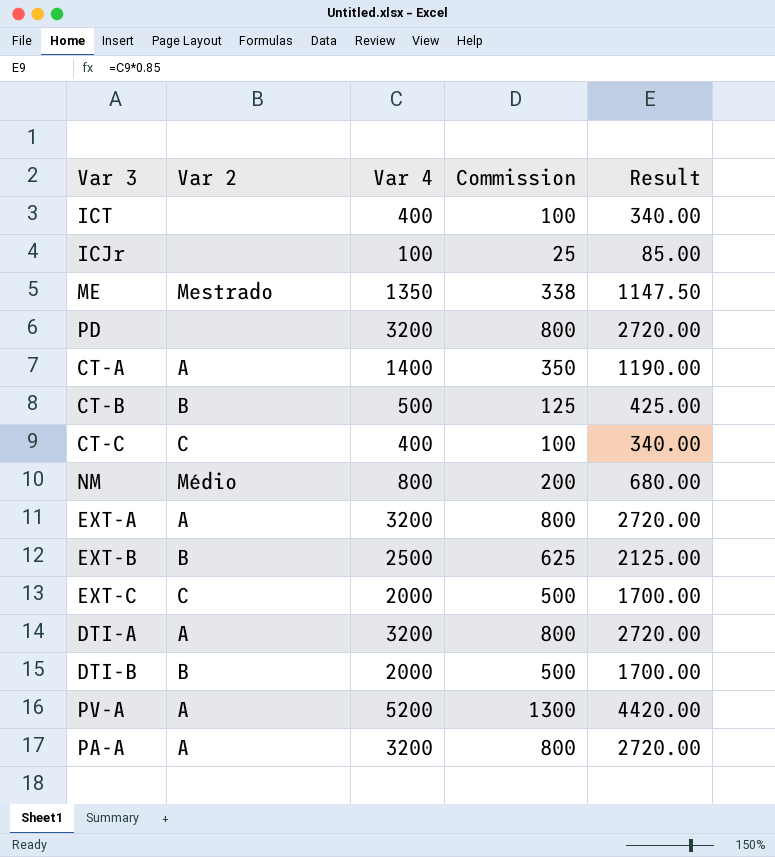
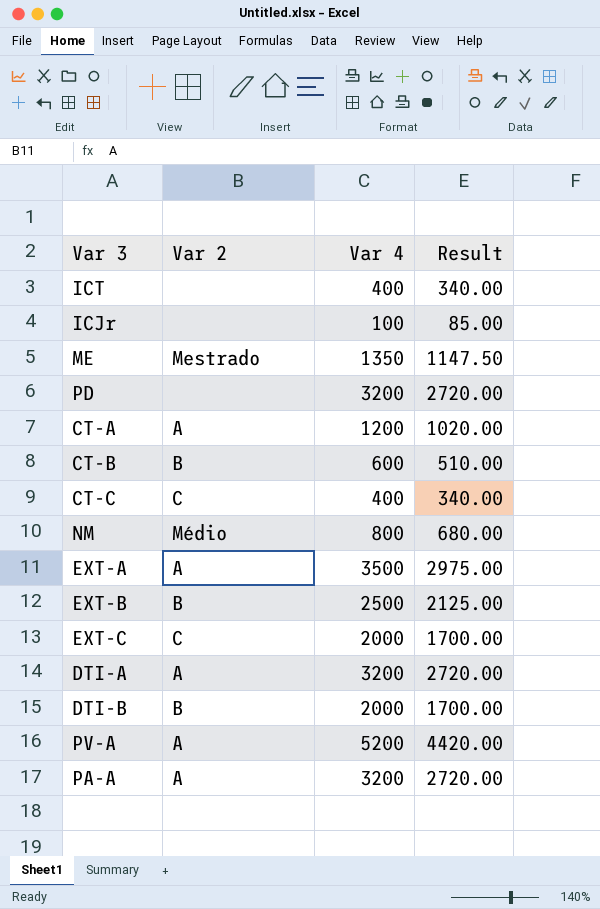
column Commission | formula: [Var 4] * 0.25 -> none
CT-A | Var 4: 1400 -> 1200
CT-A | Result: 1190.00 -> 1020.00
CT-B | Var 4: 500 -> 600
CT-B | Result: 425.00 -> 510.00
EXT-A | Var 4: 3200 -> 3500
EXT-A | Result: 2720.00 -> 2975.00

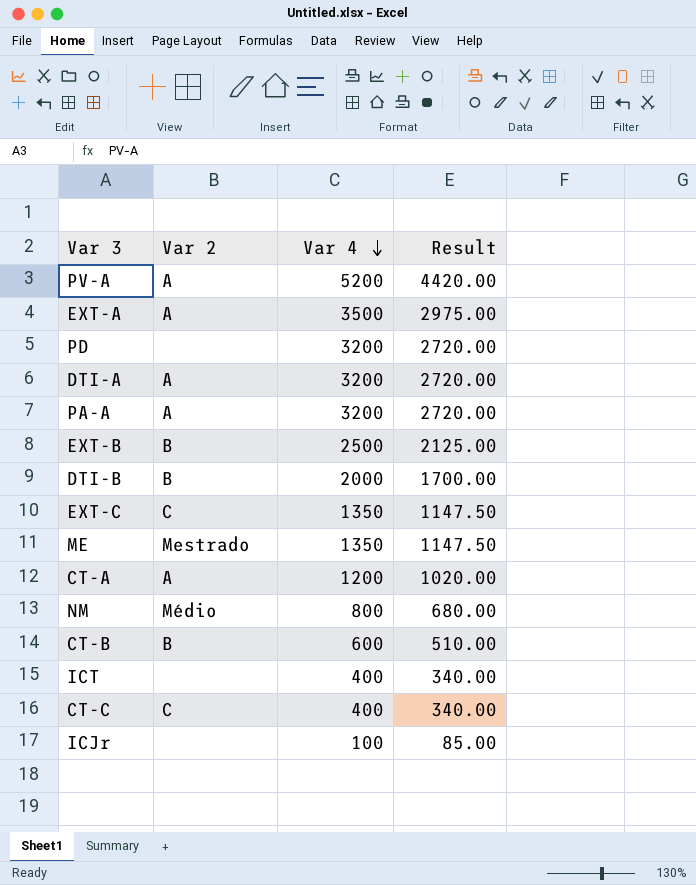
row order: none -> Var 4 descending
EXT-C | Var 4: 2000 -> 1350
EXT-C | Result: 1700.00 -> 1147.50

